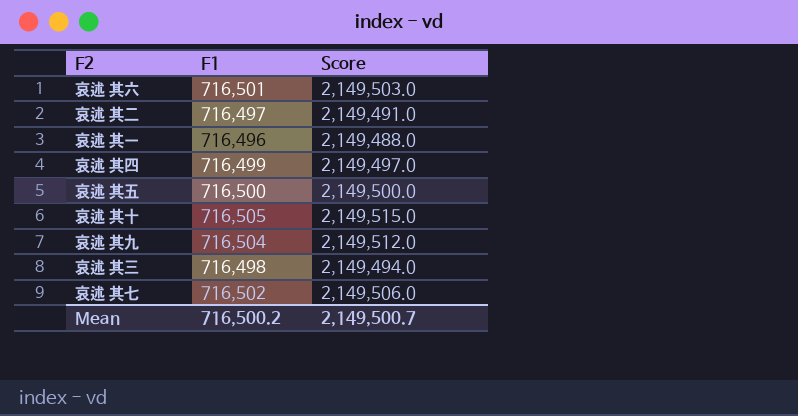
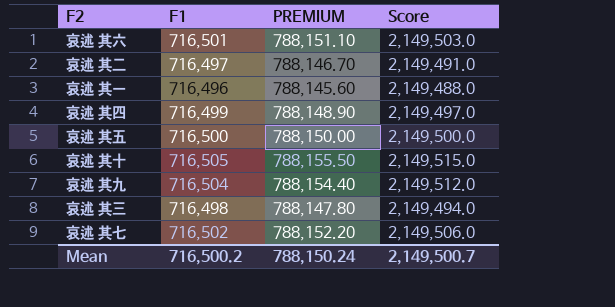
column PREMIUM | formula: none -> [F1] * 1.1

